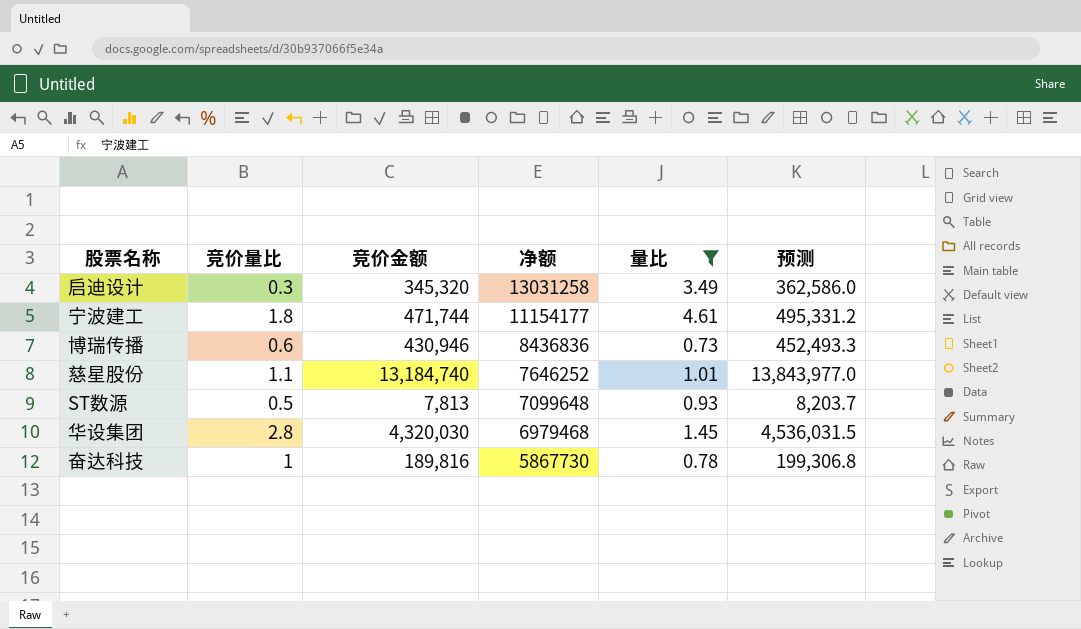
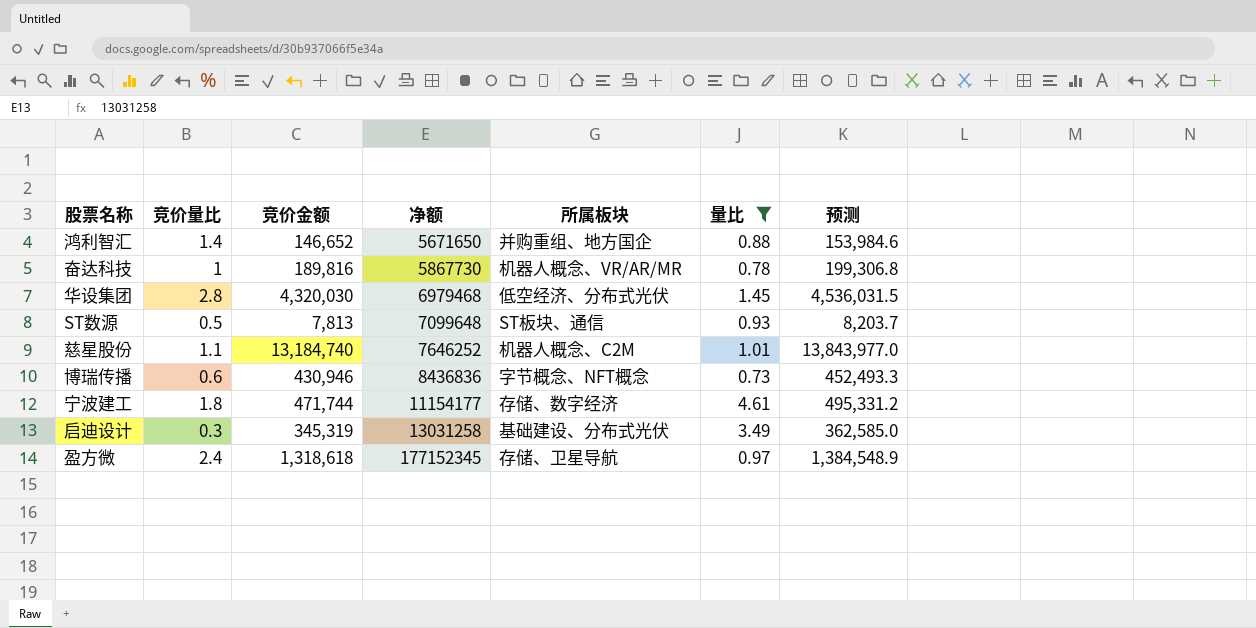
row order: 净额 descending -> 净额 ascending
column 所属板块 | position: none -> 5
row 鸿利智汇: none -> 1.4 | 146,652 | 5671650 | 并购重组、地方国企 | 0.88 | 153,984.6
启迪设计 | 竞价金额: 345,320 -> 345,319
启迪设计 | 预测: 362,586.0 -> 362,585.0
row 盈方微: none -> 2.4 | 1,318,618 | 177152345 | 存储、卫星导航 | 0.97 | 1,384,548.9

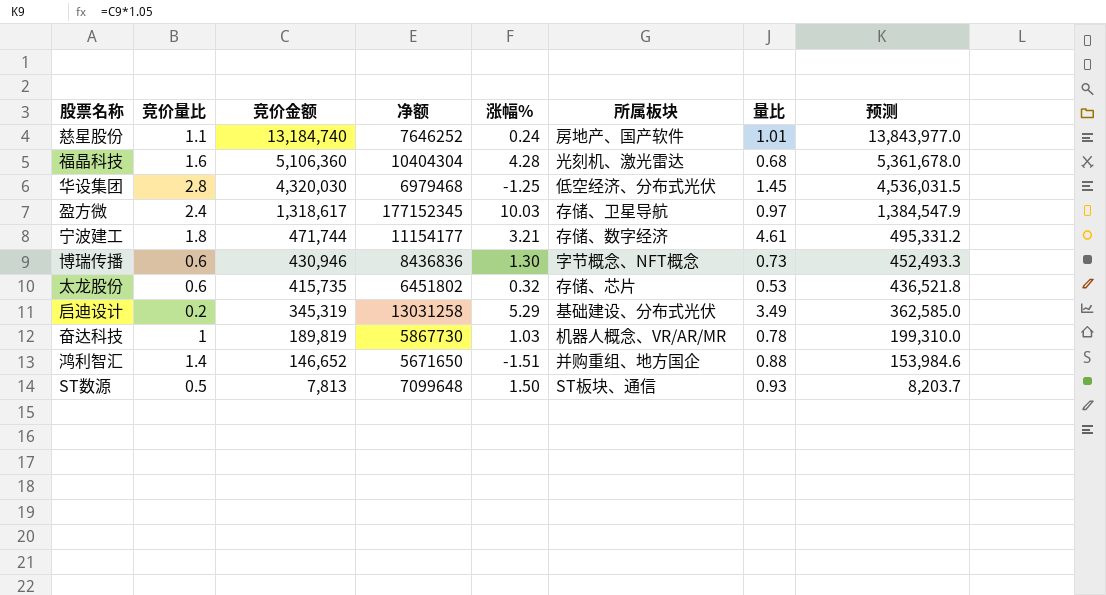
filter: 量比 >= 0.73 -> none
row order: 净额 ascending -> 竞价金额 descending
column 涨幅% | position: none -> 5
慈星股份 | 所属板块: 机器人概念、C2M -> 房地产、国产软件
盈方微 | 竞价金额: 1,318,618 -> 1,318,617
盈方微 | 预测: 1,384,548.9 -> 1,384,547.9
启迪设计 | 竞价量比: 0.3 -> 0.2
奋达科技 | 竞价金额: 189,816 -> 189,819
奋达科技 | 预测: 199,306.8 -> 199,310.0

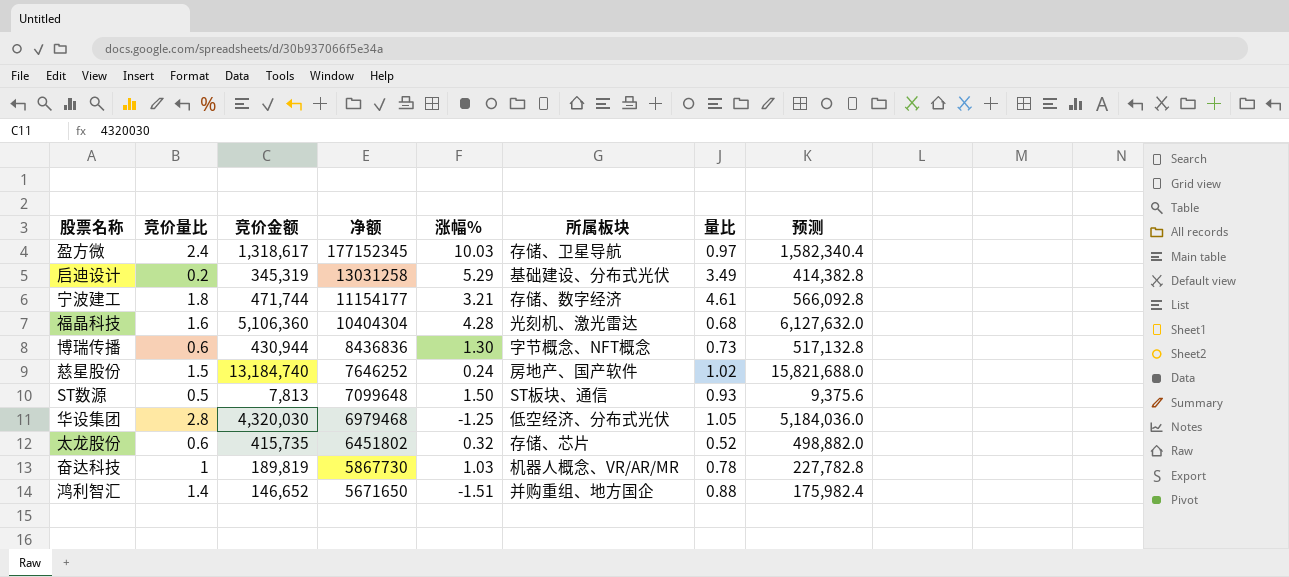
row order: 竞价金额 descending -> 净额 descending
column 预测 | formula: [竞价金额] * 1.05 -> [竞价金额] * 1.2
博瑞传播 | 竞价金额: 430,946 -> 430,944
慈星股份 | 竞价量比: 1.1 -> 1.5
慈星股份 | 量比: 1.01 -> 1.02
华设集团 | 量比: 1.45 -> 1.05
太龙股份 | 量比: 0.53 -> 0.52

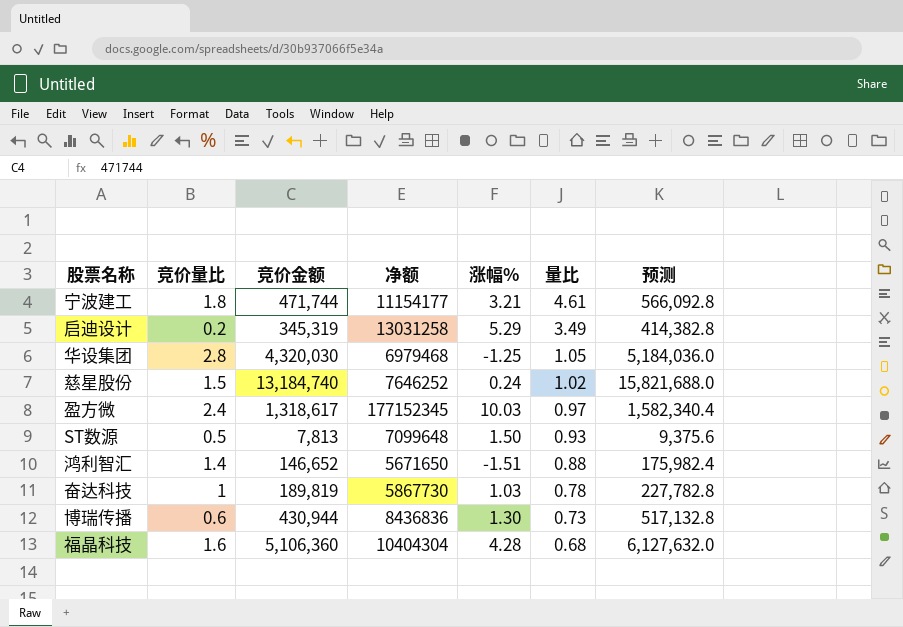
row order: 净额 descending -> 量比 descending
column 所属板块 | position: 6 -> none
row 太龙股份: 0.6 | 415,735 | 6451802 | 0.32 | 存储、芯片 | 0.52 | 498,882.0 -> none

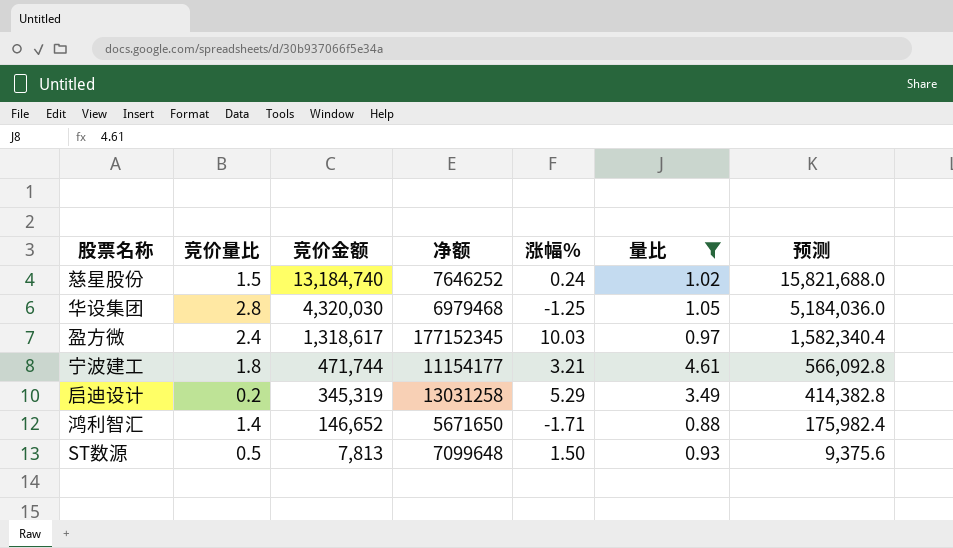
filter: none -> 量比 >= 0.88
row order: 量比 descending -> 竞价金额 descending
鸿利智汇 | 涨幅%: -1.51 -> -1.71

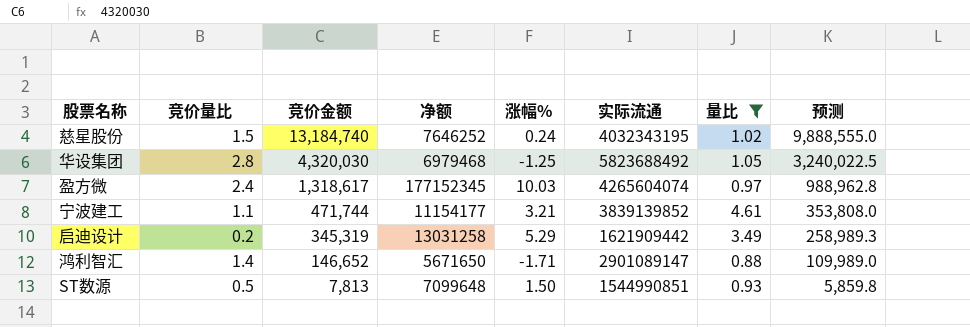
column 实际流通 | position: none -> 6
column 预测 | formula: [竞价金额] * 1.2 -> [竞价金额] * 0.75
宁波建工 | 竞价量比: 1.8 -> 1.1

